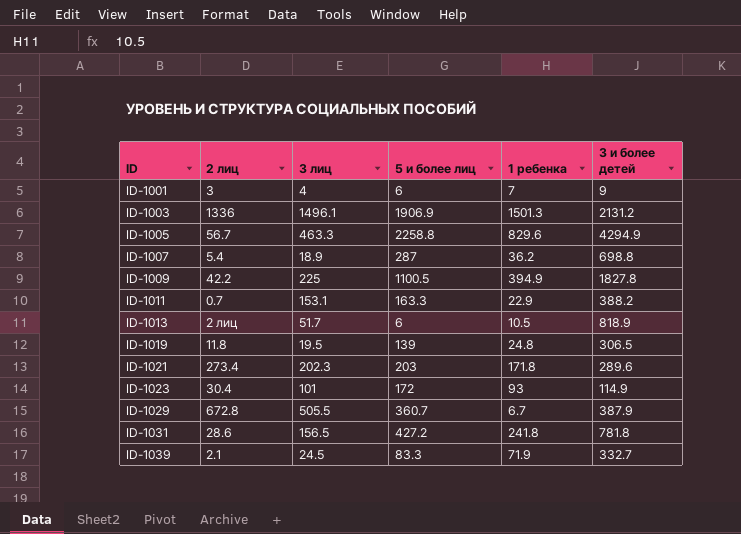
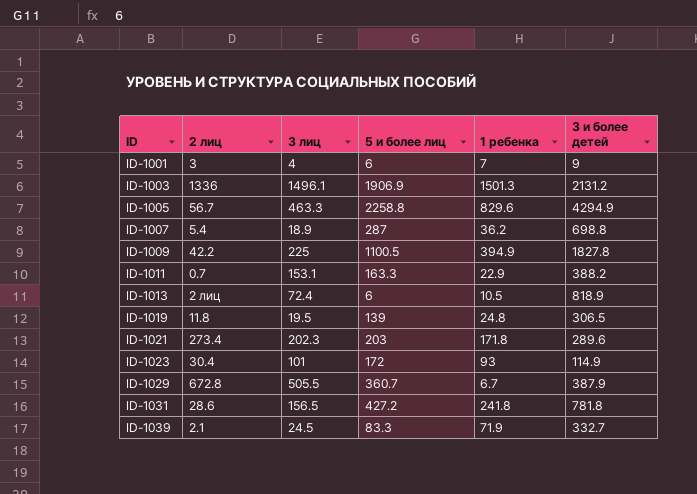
ID-1013 | 3 лиц: 51.7 -> 72.4

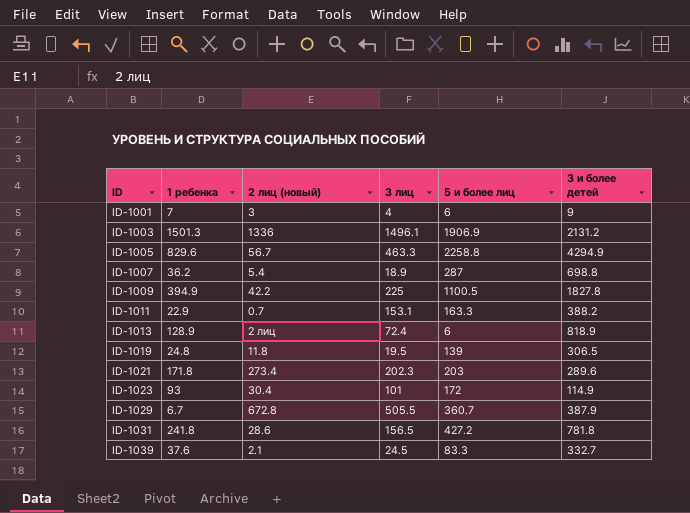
column 1 ребенка | position: 5 -> 2
column name: 2 лиц -> 2 лиц (новый)
ID-1013 | 1 ребенка: 10.5 -> 128.9
ID-1039 | 1 ребенка: 71.9 -> 37.6

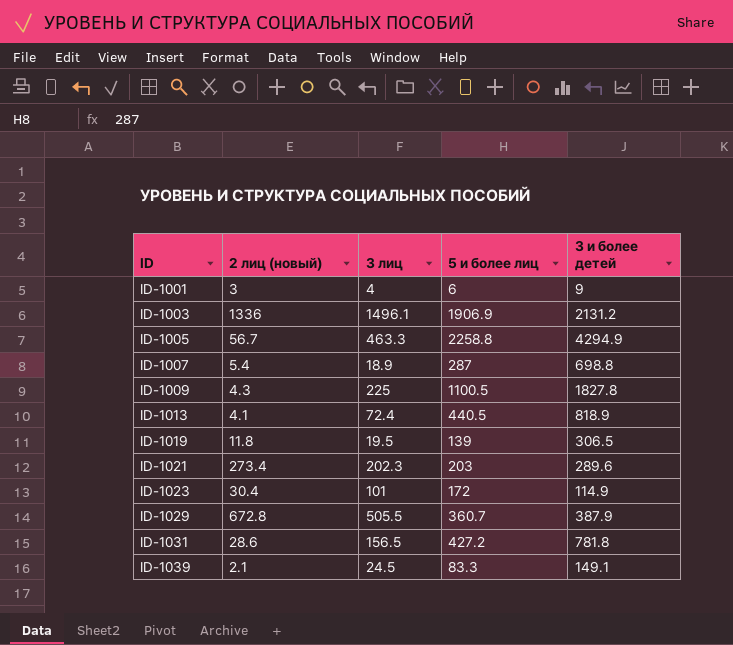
column 1 ребенка | position: 2 -> none
row ID-1011: 22.9 | 0.7 | 153.1 | 163.3 | 388.2 -> none
ID-1009 | 2 лиц (новый): 42.2 -> 4.3
ID-1013 | 2 лиц (новый): 2 лиц -> 4.1
ID-1013 | 5 и более лиц: 6 -> 440.5
ID-1039 | 3 и более детей: 332.7 -> 149.1

